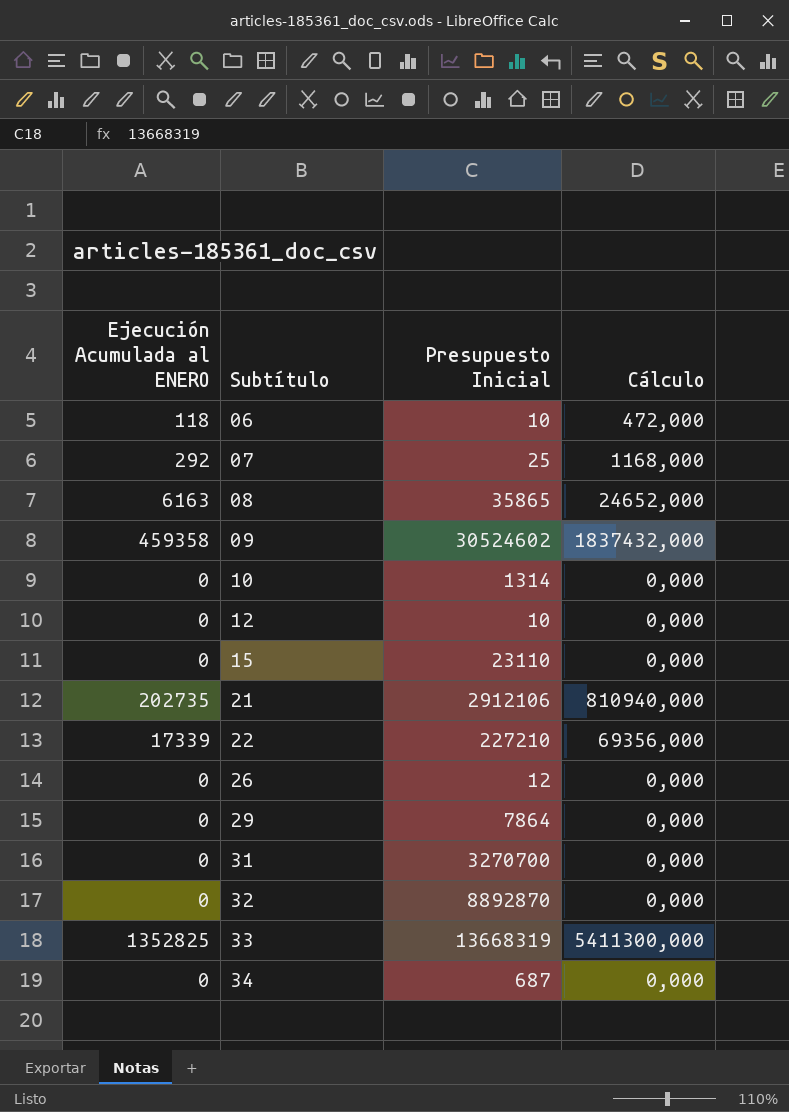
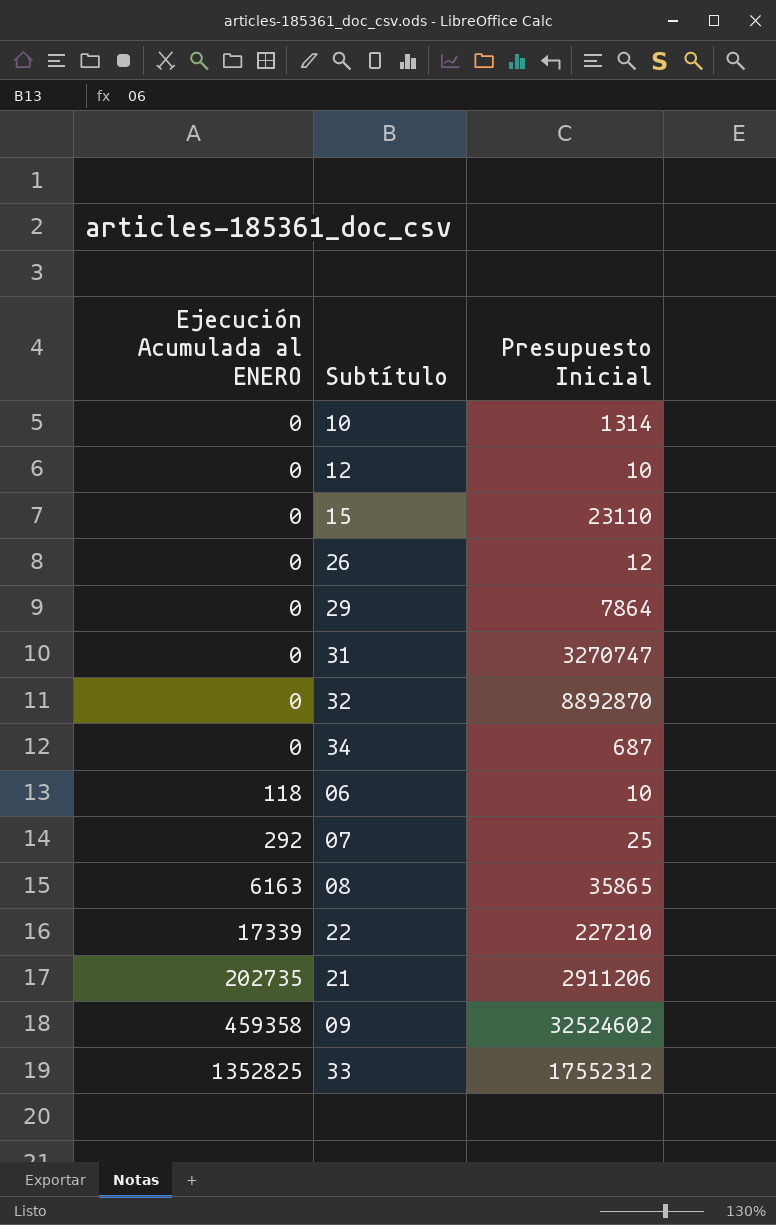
row order: Subtítulo ascending -> Ejecución Acumulada al ENERO ascending
column Cálculo | formula: [Ejecución Acumulada al ENERO] * 4 -> none
31 | Presupuesto Inicial: 3270700 -> 3270747
21 | Presupuesto Inicial: 2912106 -> 2911206
09 | Presupuesto Inicial: 30524602 -> 32524602
33 | Presupuesto Inicial: 13668319 -> 17552312

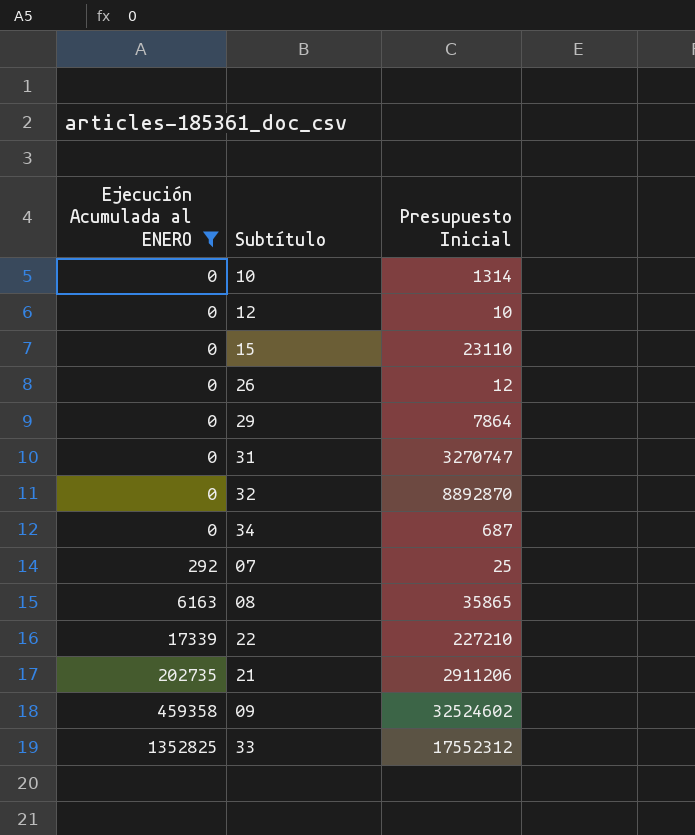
filter: none -> Ejecución Acumulada al ENERO != 118

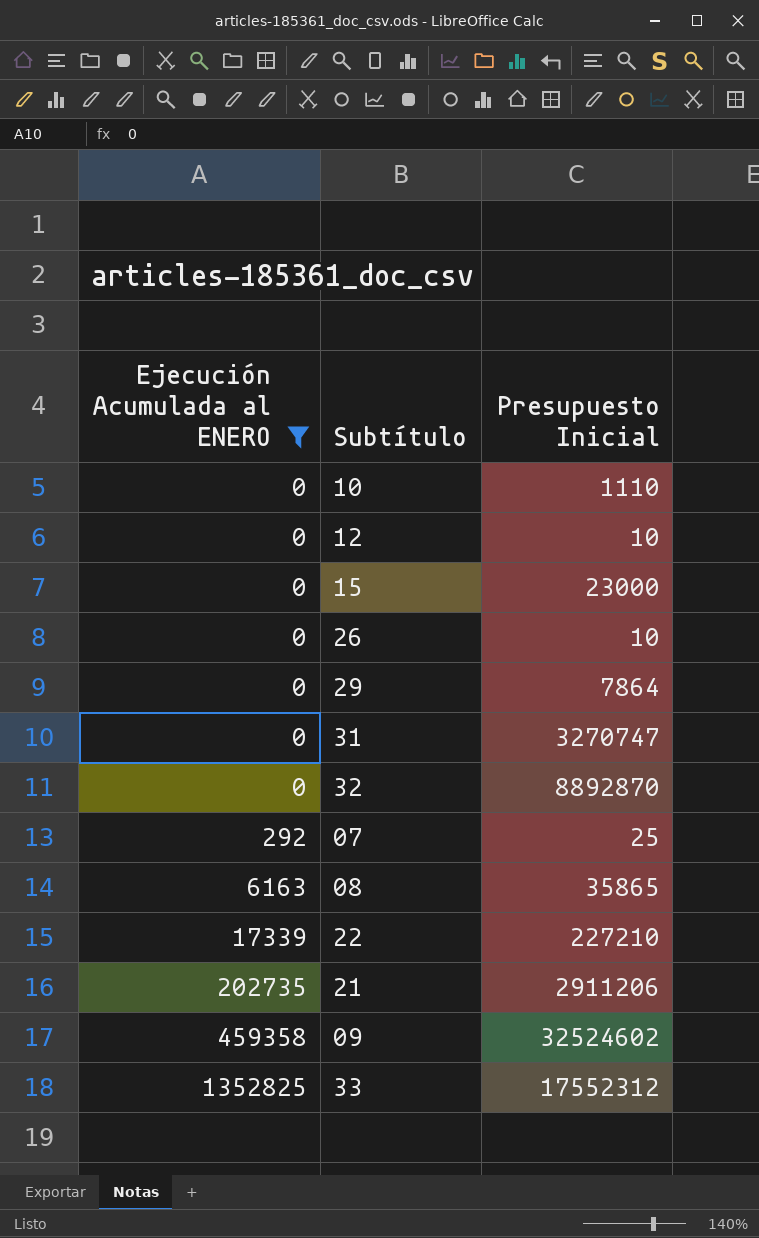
row 34: 0 | 687 -> none
10 | Presupuesto Inicial: 1314 -> 1110
15 | Presupuesto Inicial: 23110 -> 23000
26 | Presupuesto Inicial: 12 -> 10

